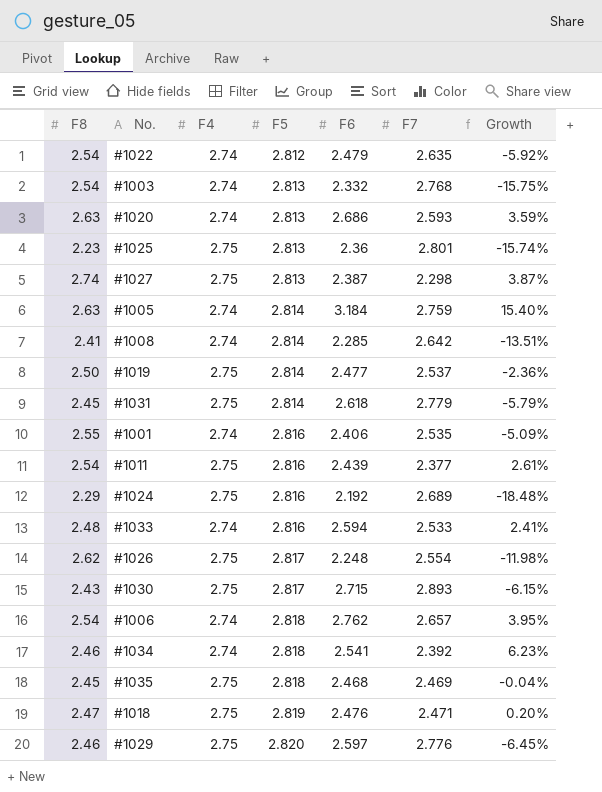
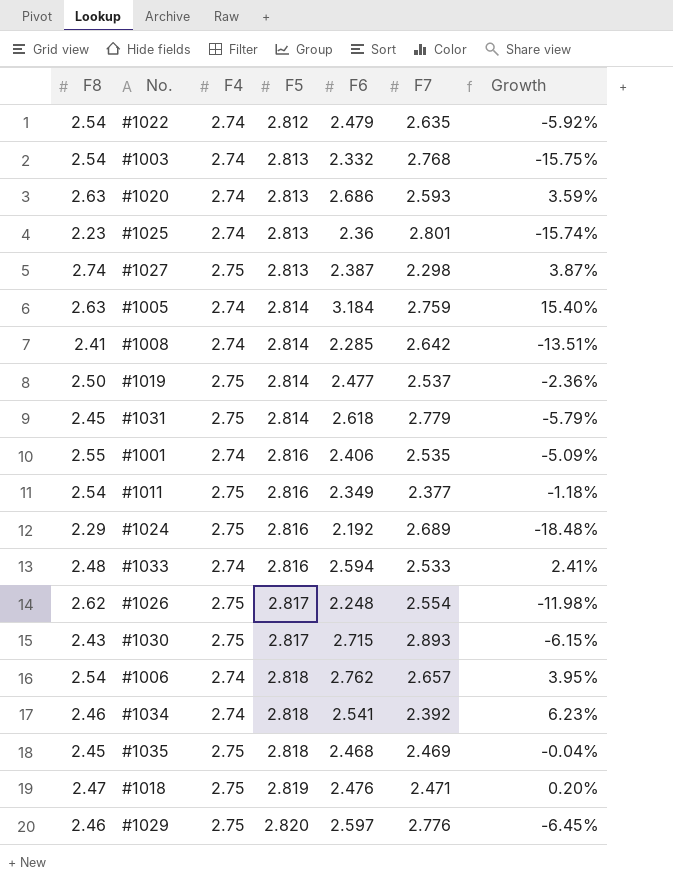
#1025 | F4: 2.75 -> 2.74
#1011 | F6: 2.439 -> 2.349
#1011 | Growth: 2.61% -> -1.18%

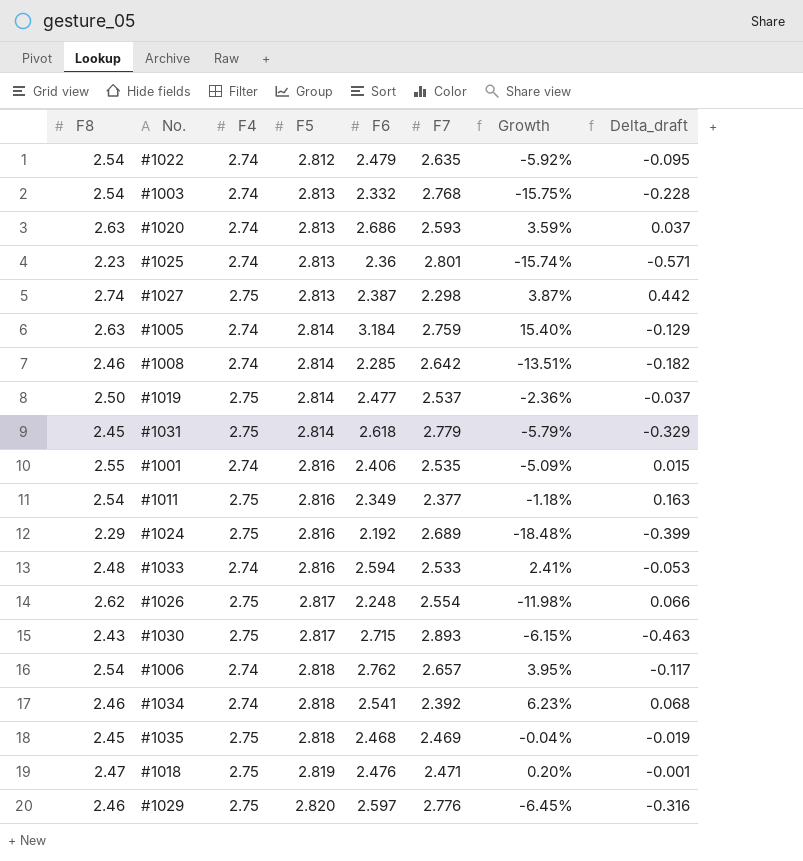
column Delta_draft | formula: none -> [F8] - [F7]
#1008 | F8: 2.41 -> 2.46

